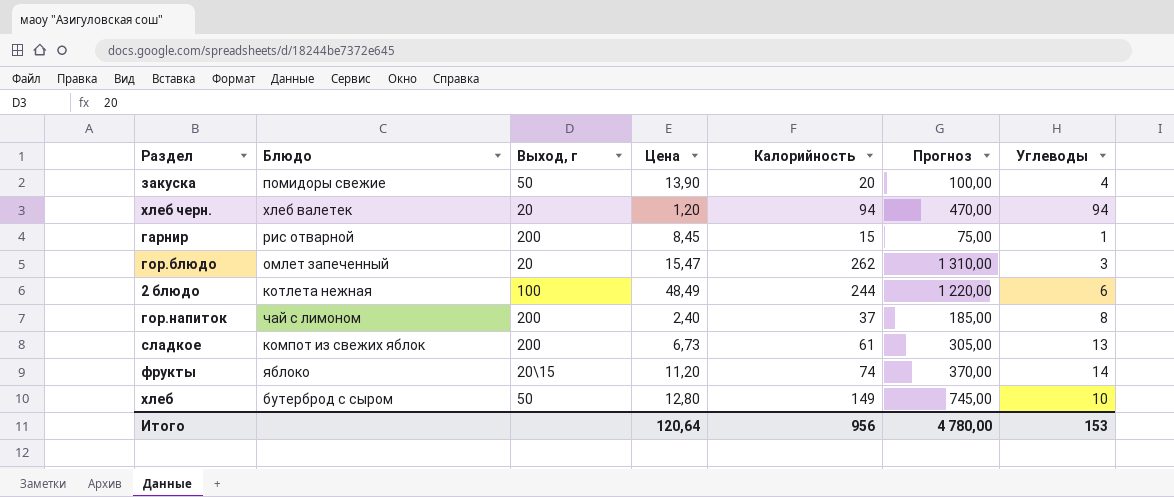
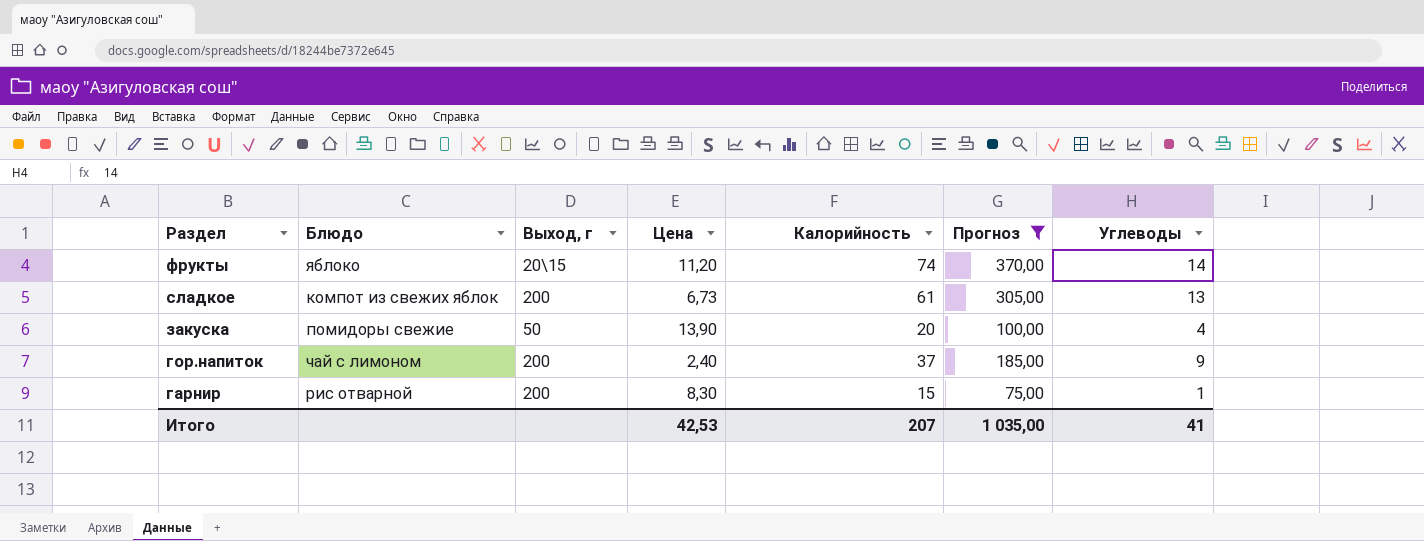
filter: none -> Прогноз <= 370,00
row order: none -> Раздел descending
гор.напиток | Углеводы: 8 -> 9
гарнир | Цена: 8,45 -> 8,30
Итого | Цена: 120,64 -> 42,53
Итого | Калорийность: 956 -> 207
Итого | Прогноз: 4 780,00 -> 1 035,00
Итого | Углеводы: 153 -> 41

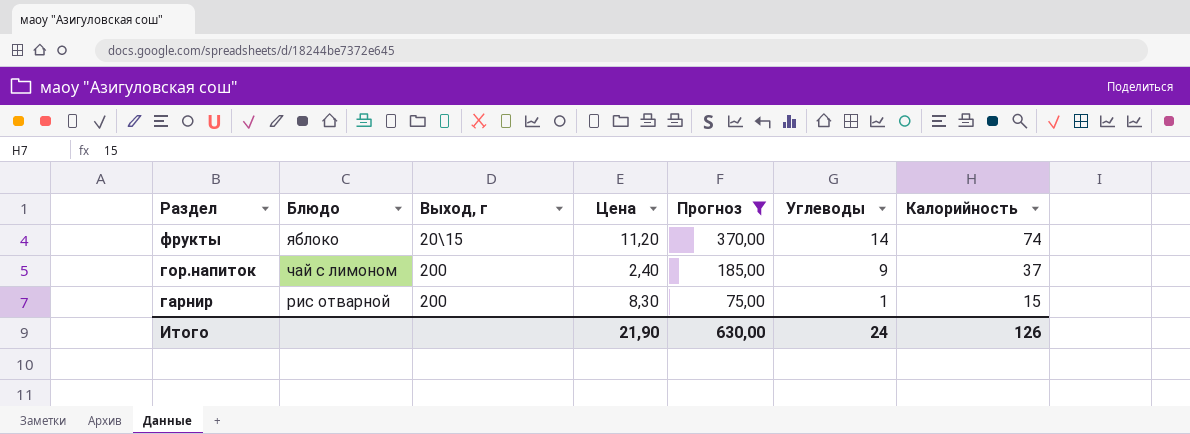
column Калорийность | position: 5 -> 7
row сладкое: компот из свежих яблок | 200 | 6,73 | 61 | 305,00 | 13 -> none
row закуска: помидоры свежие | 50 | 13,90 | 20 | 100,00 | 4 -> none
Итого | Цена: 42,53 -> 21,90
Итого | Прогноз: 1 035,00 -> 630,00
Итого | Углеводы: 41 -> 24
Итого | Калорийность: 207 -> 126

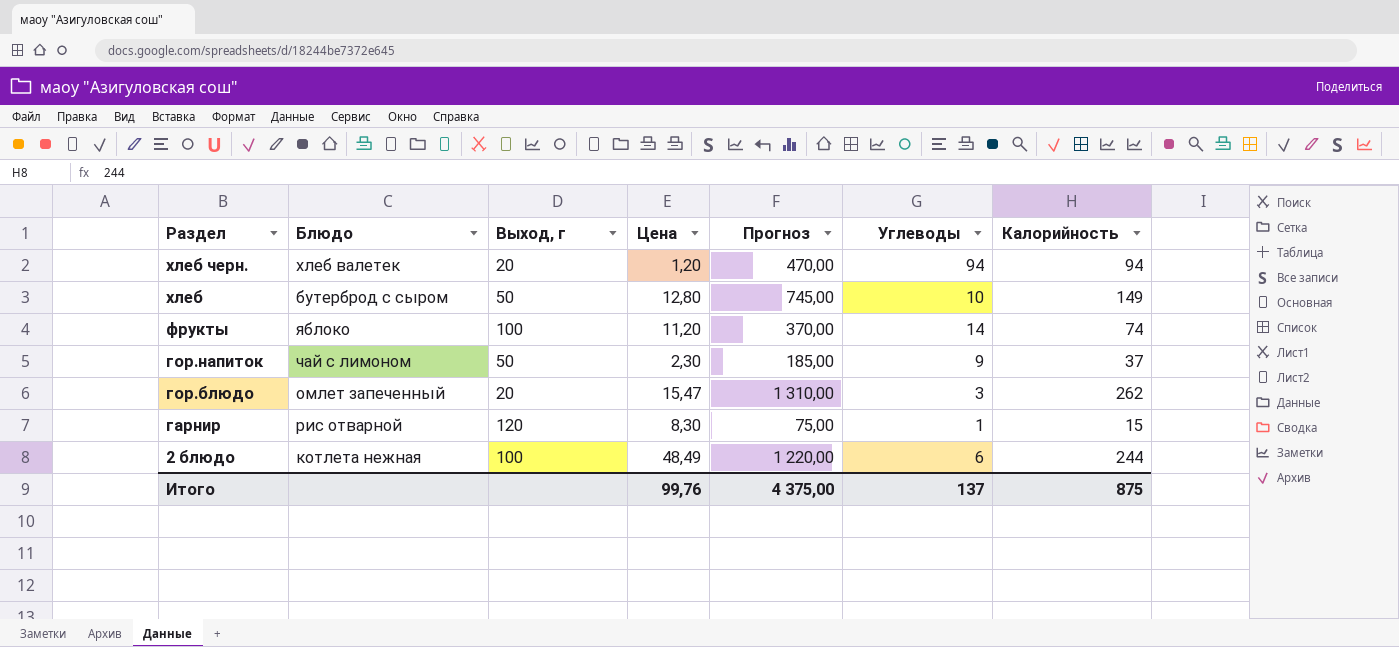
filter: Прогноз <= 370,00 -> none
фрукты | Выход, г: 20\15 -> 100
гор.напиток | Выход, г: 200 -> 50
гор.напиток | Цена: 2,40 -> 2,30
гарнир | Выход, г: 200 -> 120
Итого | Цена: 21,90 -> 99,76
Итого | Прогноз: 630,00 -> 4 375,00
Итого | Углеводы: 24 -> 137
Итого | Калорийность: 126 -> 875

